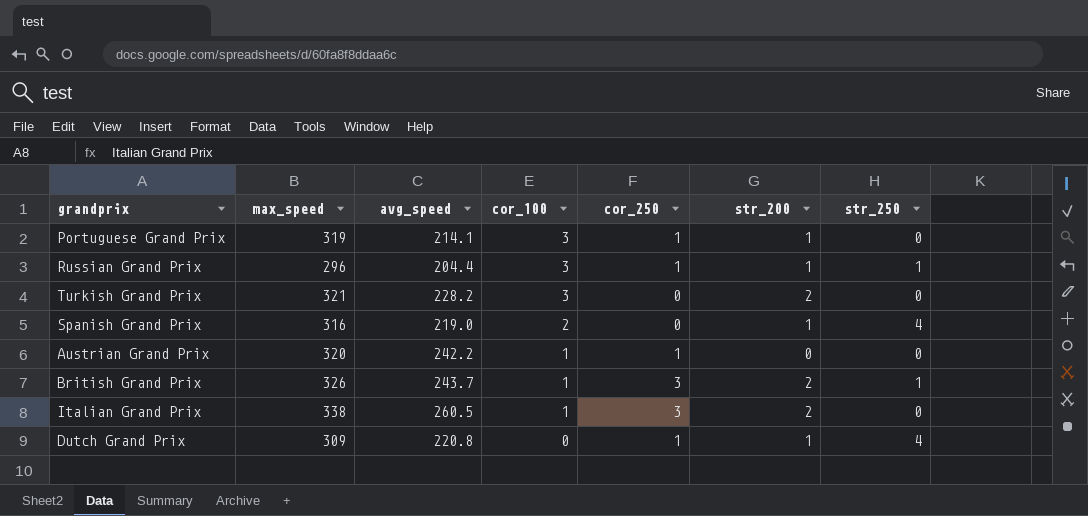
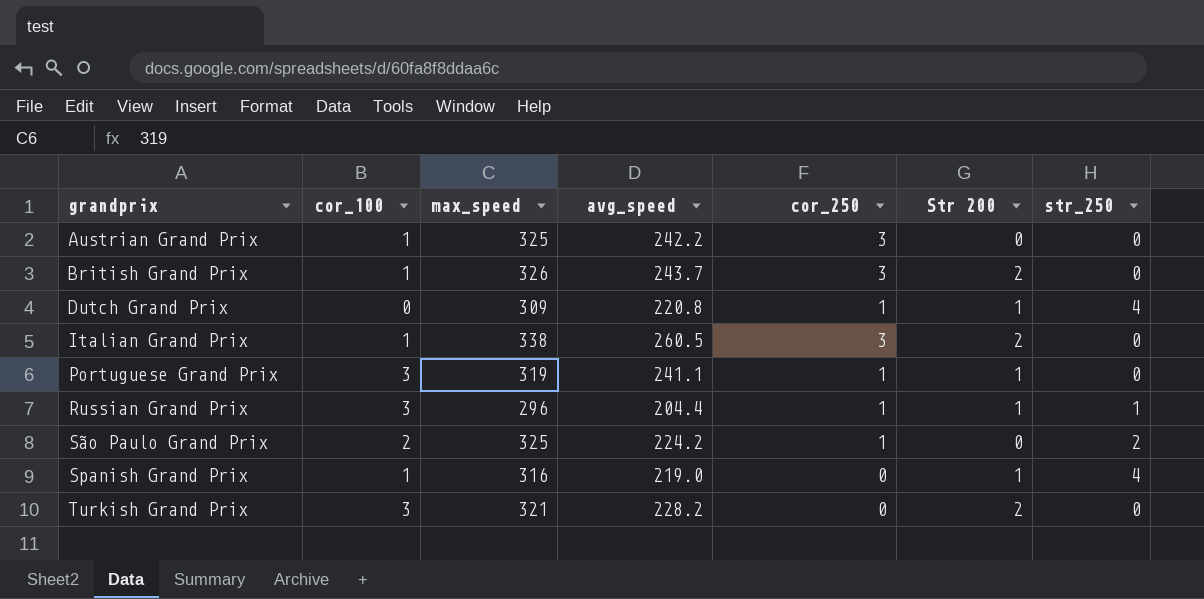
row order: cor_100 descending -> grandprix ascending
column cor_100 | position: 4 -> 2
column name: str_200 -> Str 200
Austrian Grand Prix | max_speed: 320 -> 325
Austrian Grand Prix | cor_250: 1 -> 3
British Grand Prix | str_250: 1 -> 0
Portuguese Grand Prix | avg_speed: 214.1 -> 241.1
row São Paulo Grand Prix: none -> 2 | 325 | 224.2 | 1 | 0 | 2
Spanish Grand Prix | cor_100: 2 -> 1

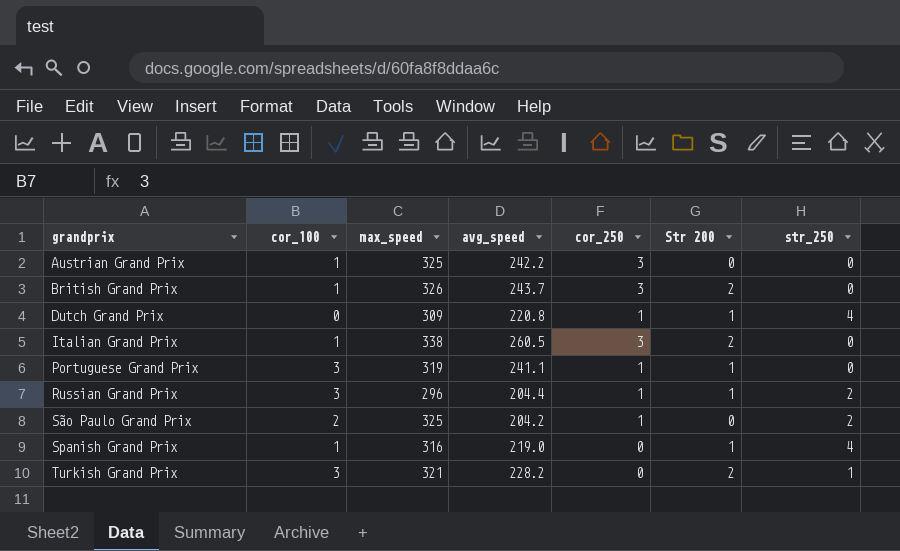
Russian Grand Prix | str_250: 1 -> 2
São Paulo Grand Prix | avg_speed: 224.2 -> 204.2
Turkish Grand Prix | str_250: 0 -> 1

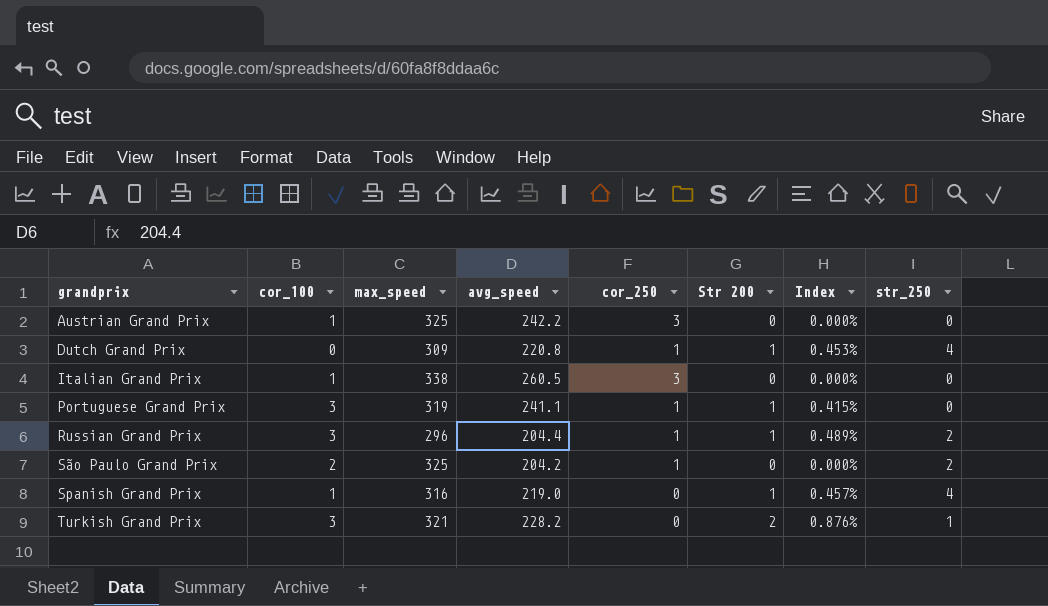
column Index | formula: none -> [Str 200] / [avg_speed]
row British Grand Prix: 1 | 326 | 243.7 | 3 | 2 | 0 -> none
Italian Grand Prix | Str 200: 2 -> 0

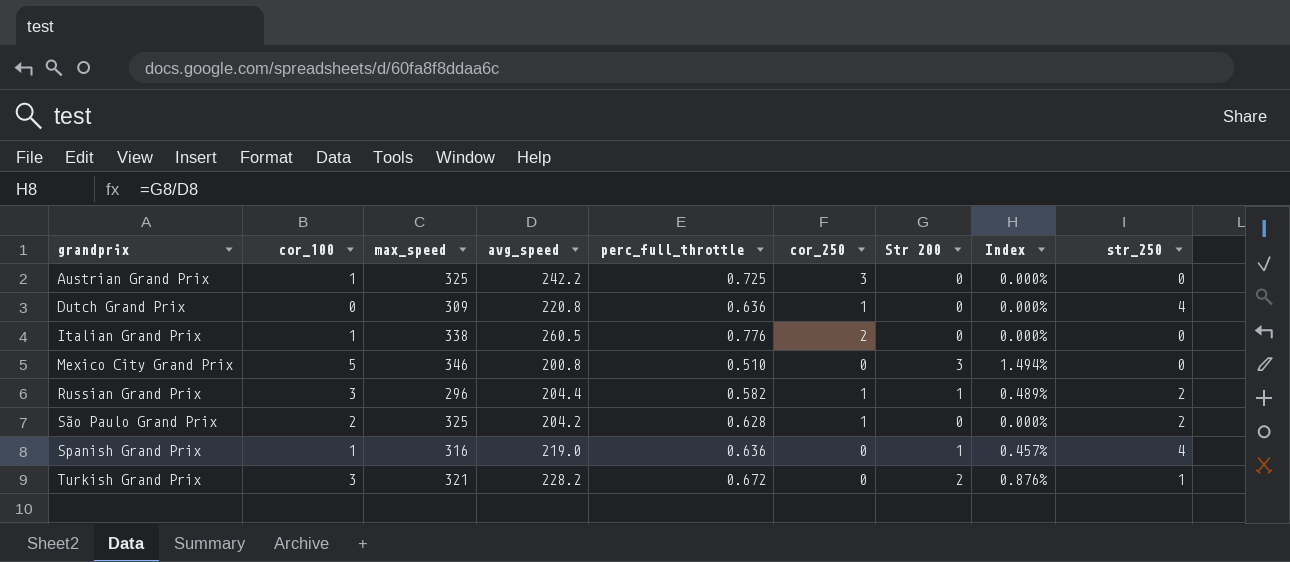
column perc_full_throttle | position: none -> 5
row Portuguese Grand Prix: 3 | 319 | 241.1 | 1 | 1 | 0.415% | 0 -> none
Dutch Grand Prix | Str 200: 1 -> 0
Dutch Grand Prix | Index: 0.453% -> 0.000%
Italian Grand Prix | cor_250: 3 -> 2
row Mexico City Grand Prix: none -> 5 | 346 | 200.8 | 0.510 | 0 | 3 | 1.494% | 0

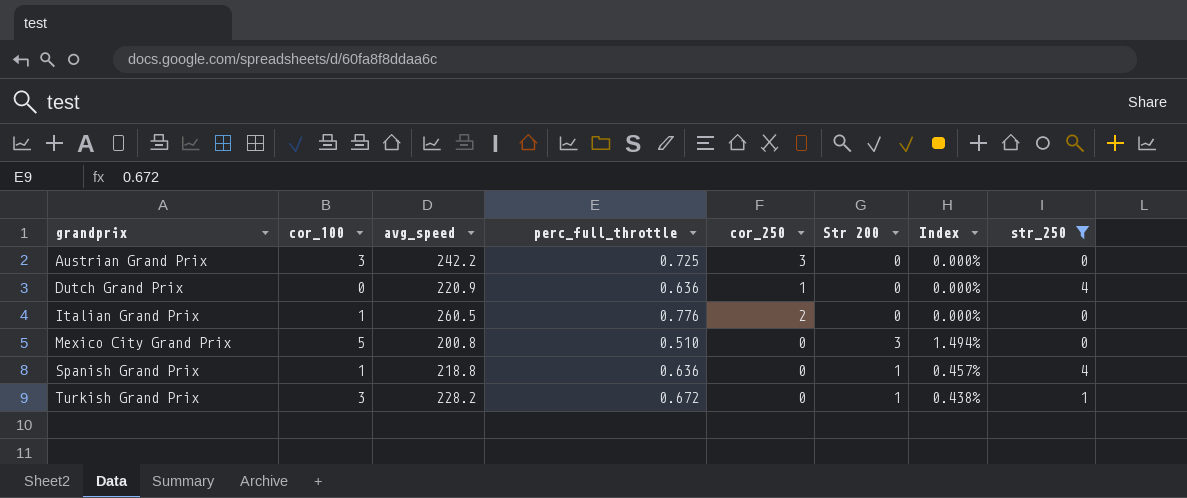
filter: none -> str_250 != 2
column max_speed | position: 3 -> none
Austrian Grand Prix | cor_100: 1 -> 3
Dutch Grand Prix | avg_speed: 220.8 -> 220.9
Spanish Grand Prix | avg_speed: 219.0 -> 218.8
Turkish Grand Prix | Str 200: 2 -> 1
Turkish Grand Prix | Index: 0.876% -> 0.438%

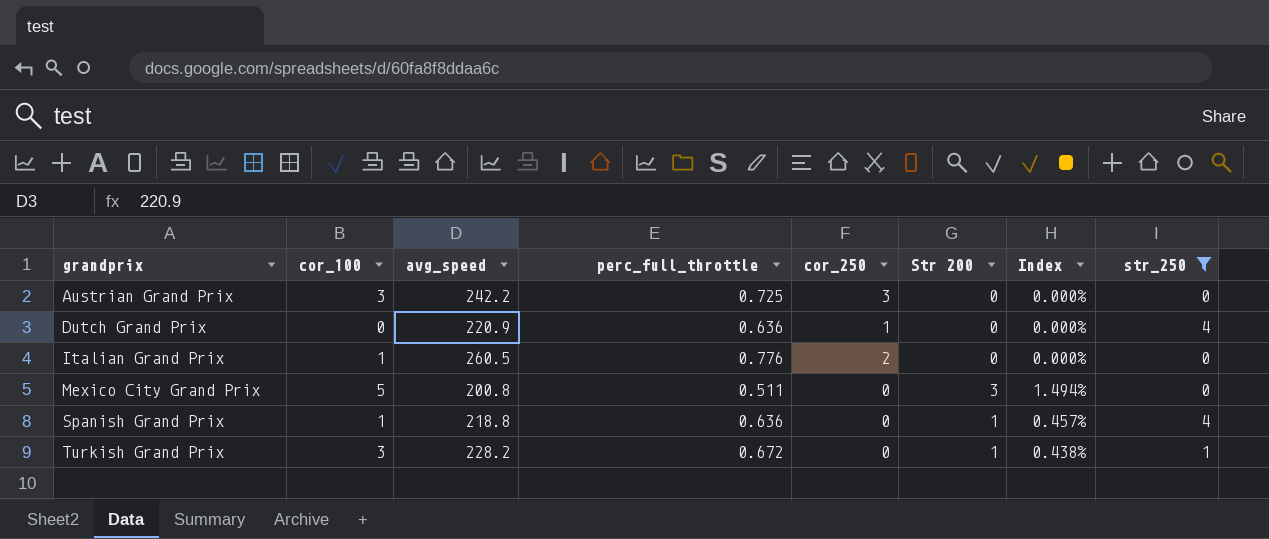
Mexico City Grand Prix | perc_full_throttle: 0.510 -> 0.511

